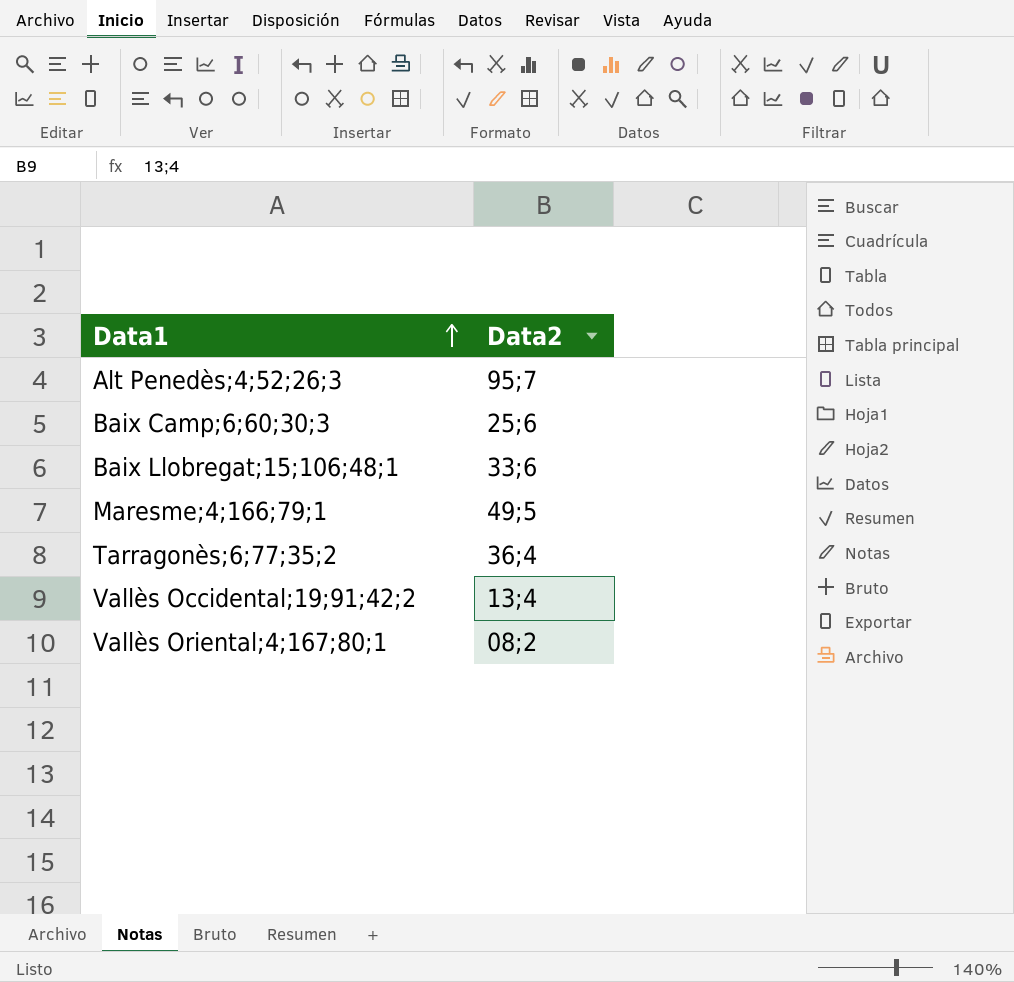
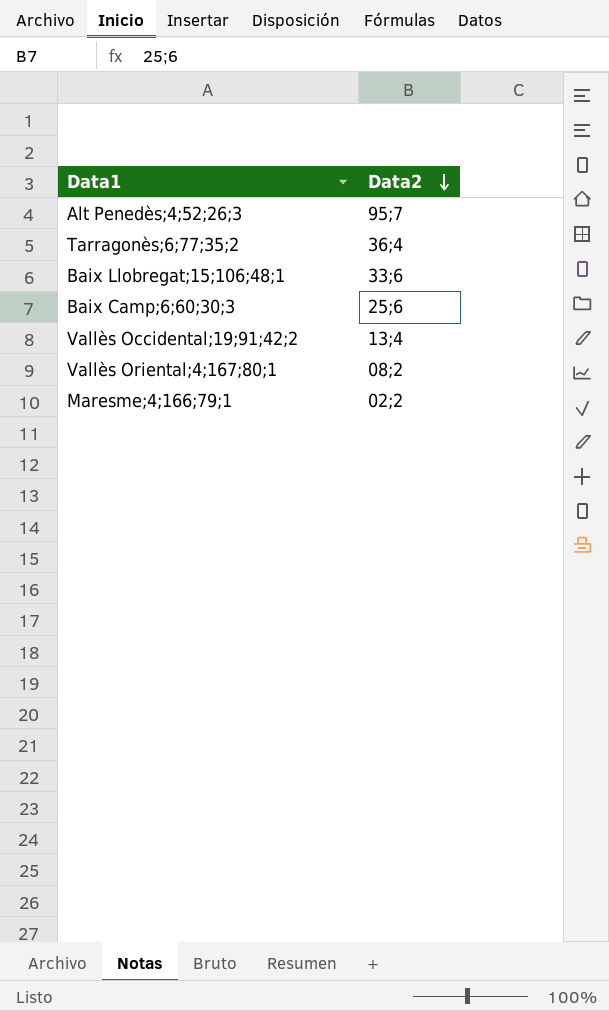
row order: Data1 ascending -> Data2 descending
Maresme;4;166;79;1 | Data2: 49;5 -> 02;2

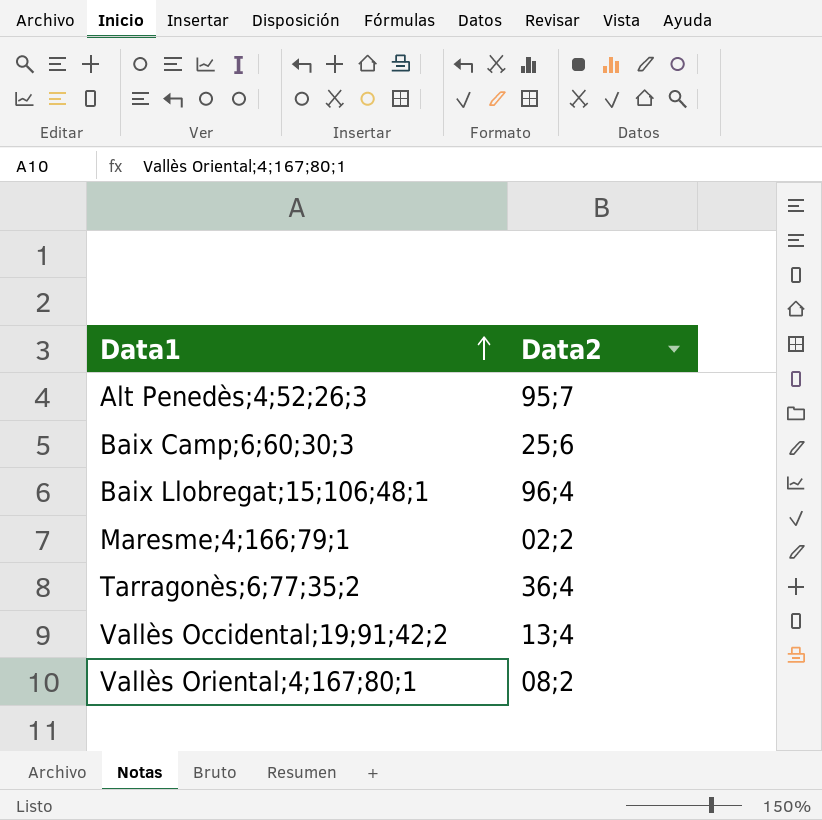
row order: Data2 descending -> Data1 ascending
Baix Llobregat;15;106;48;1 | Data2: 33;6 -> 96;4

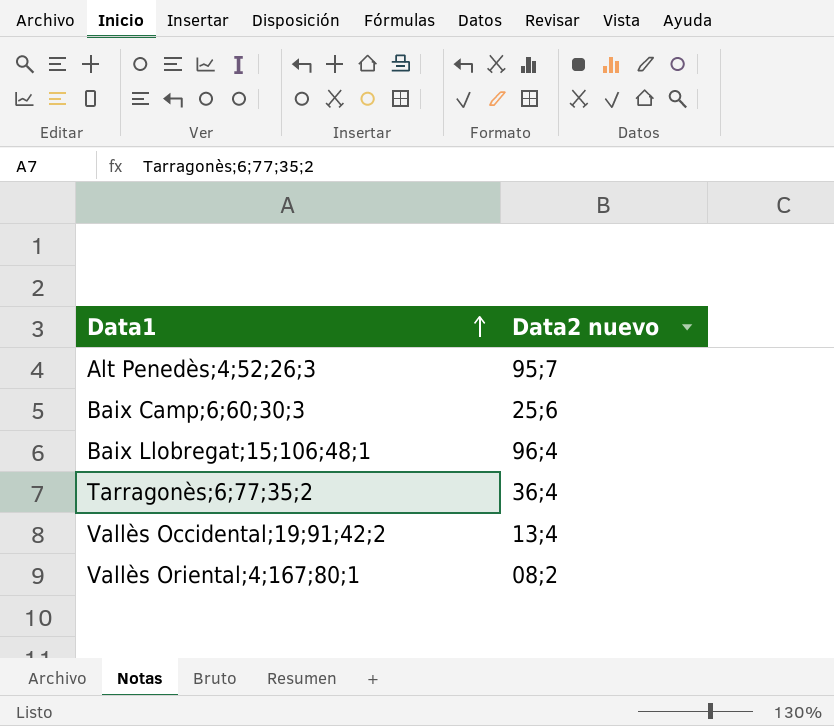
column name: Data2 -> Data2 nuevo
row Maresme;4;166;79;1: 02;2 -> none

